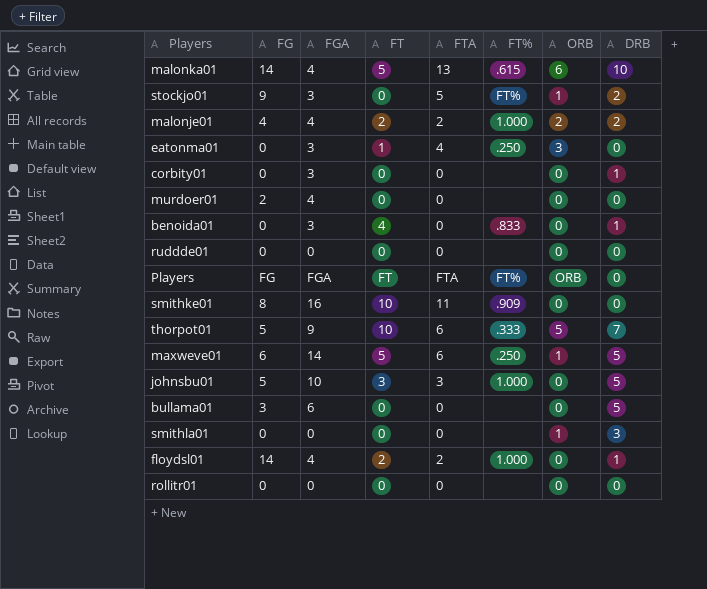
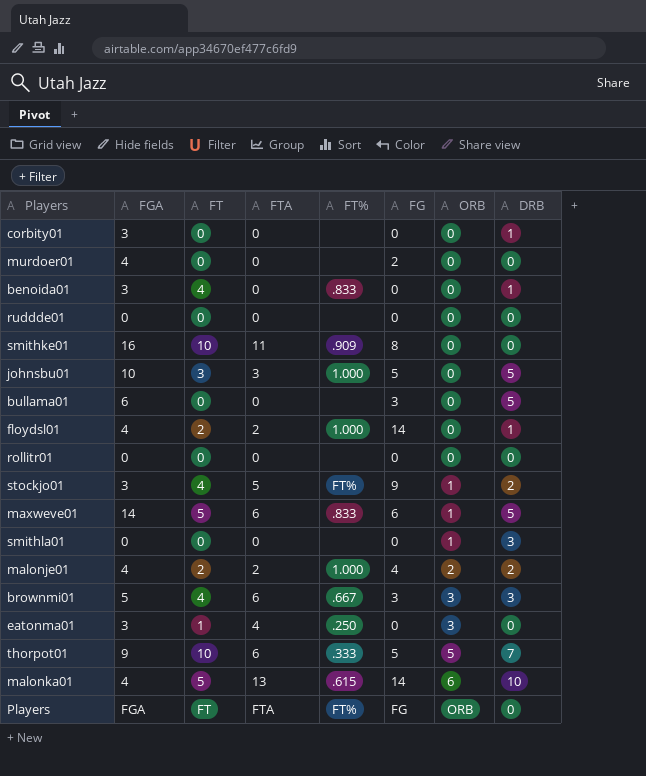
row order: none -> ORB ascending
column FG | position: 2 -> 6
stockjo01 | FT: 0 -> 4
maxweve01 | FT%: .250 -> .833
row brownmi01: none -> 5 | 4 | 6 | .667 | 3 | 3 | 3

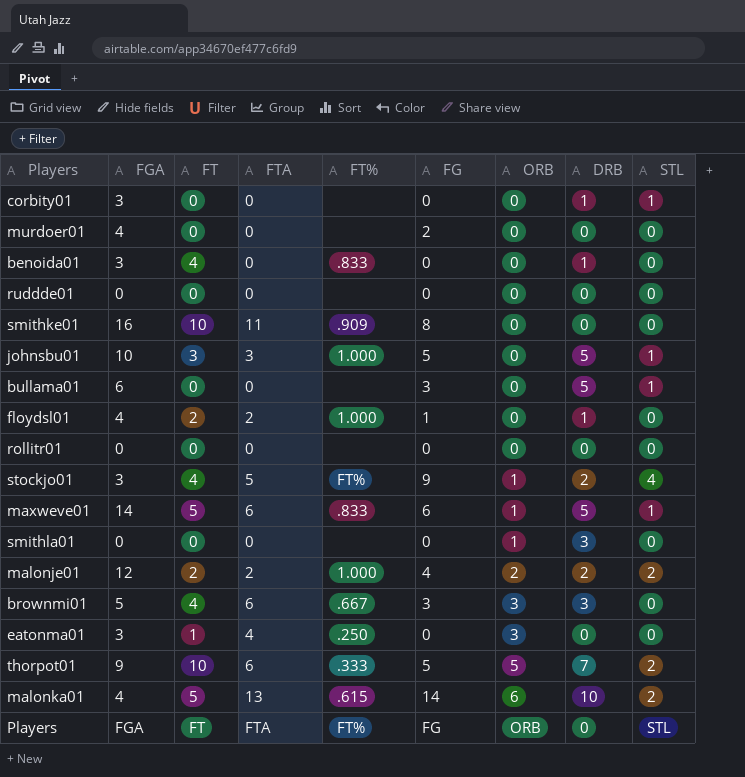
column STL | position: none -> 9
floydsl01 | FG: 14 -> 1
malonje01 | FGA: 4 -> 12

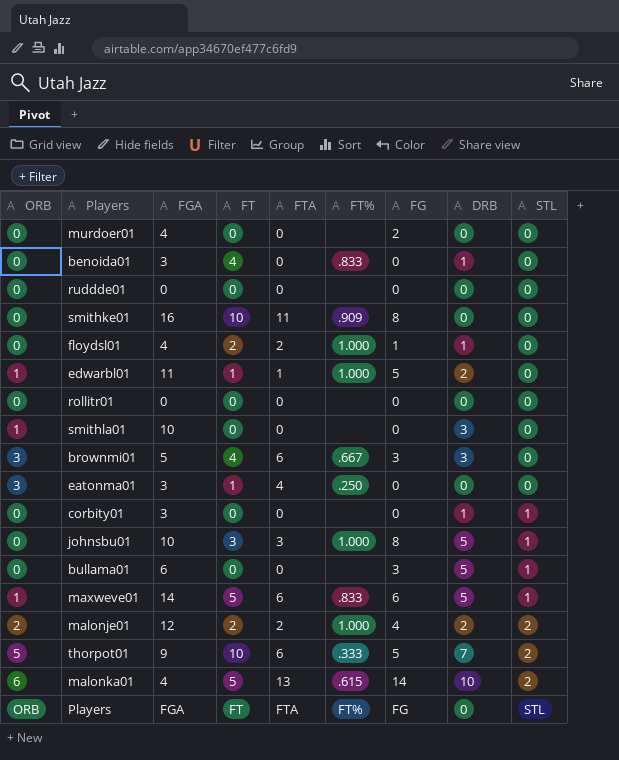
row order: ORB ascending -> STL ascending
column ORB | position: 7 -> 1
row stockjo01: 3 | 4 | 5 | FT% | 9 | 1 | 2 | 4 -> none
row edwarbl01: none -> 1 | 11 | 1 | 1 | 1.000 | 5 | 2 | 0
smithla01 | FGA: 0 -> 10
johnsbu01 | FG: 5 -> 8

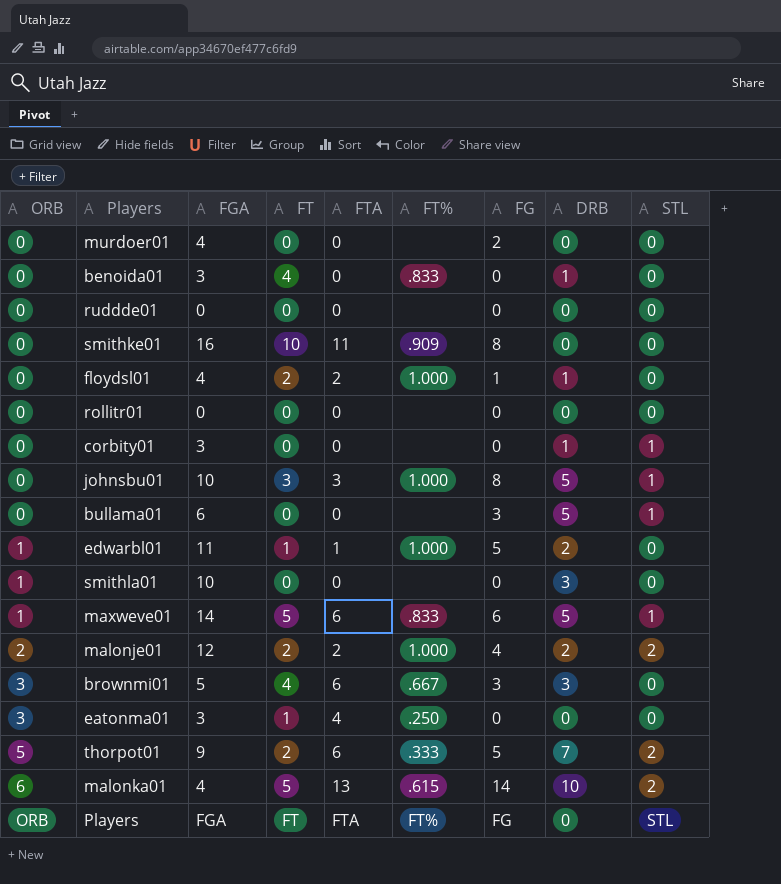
row order: STL ascending -> ORB ascending
thorpot01 | FT: 10 -> 2

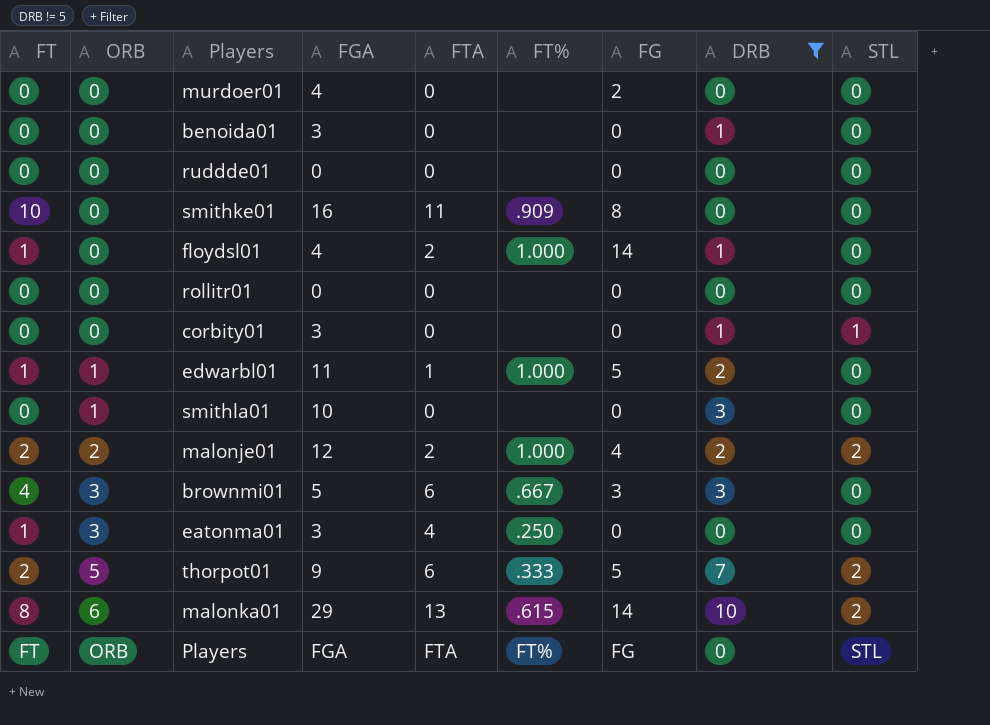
filter: none -> DRB != 5
column FT | position: 4 -> 1
benoida01 | FT: 4 -> 0
benoida01 | FT%: .833 -> none
floydsl01 | FT: 2 -> 1
floydsl01 | FG: 1 -> 14
malonka01 | FT: 5 -> 8
malonka01 | FGA: 4 -> 29

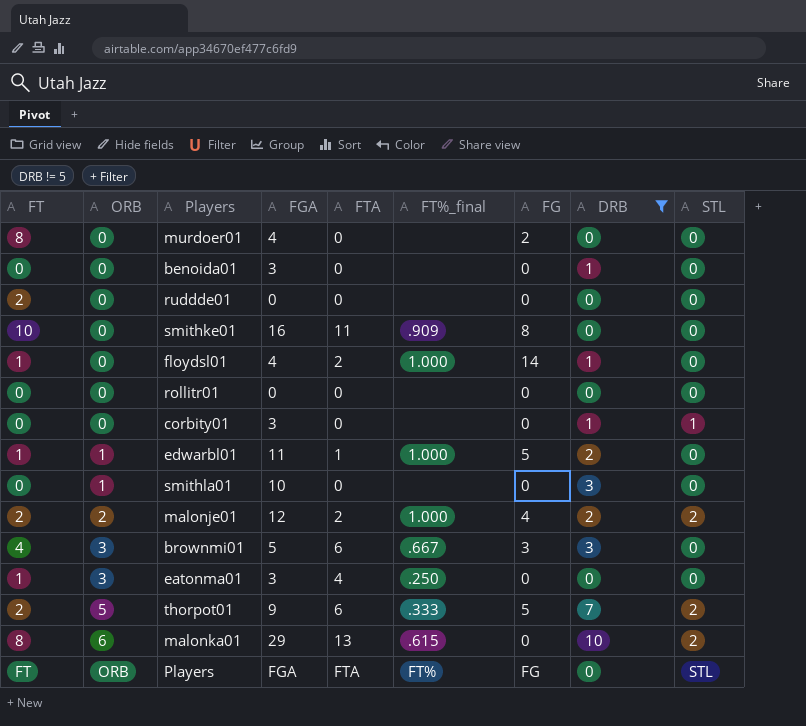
column name: FT% -> FT%_final
murdoer01 | FT: 0 -> 8
ruddde01 | FT: 0 -> 2
malonka01 | FG: 14 -> 0

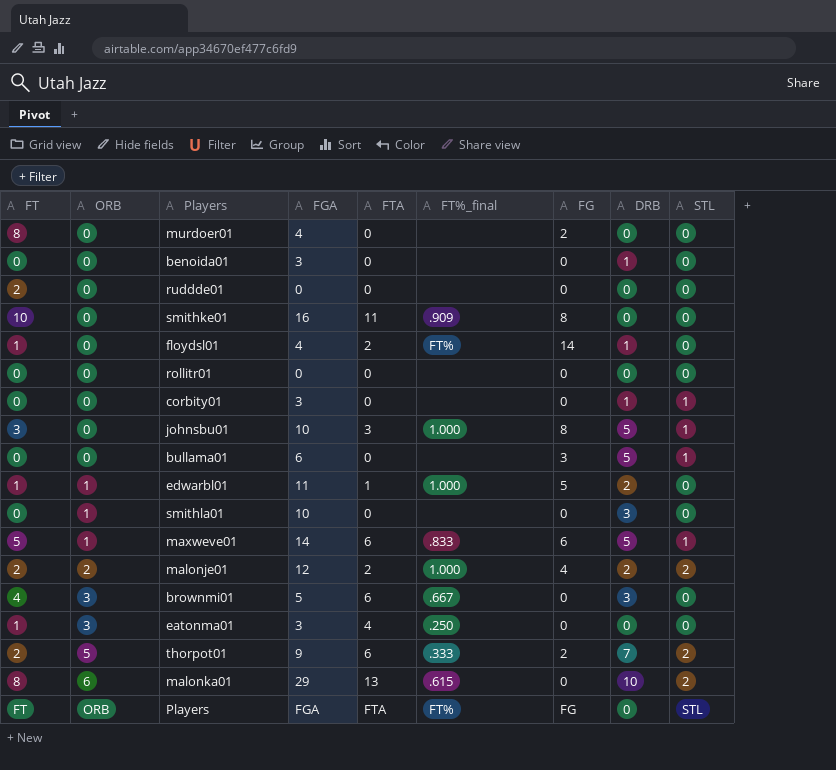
filter: DRB != 5 -> none
floydsl01 | FT%_final: 1.000 -> FT%
brownmi01 | FG: 3 -> 0
thorpot01 | FG: 5 -> 2

